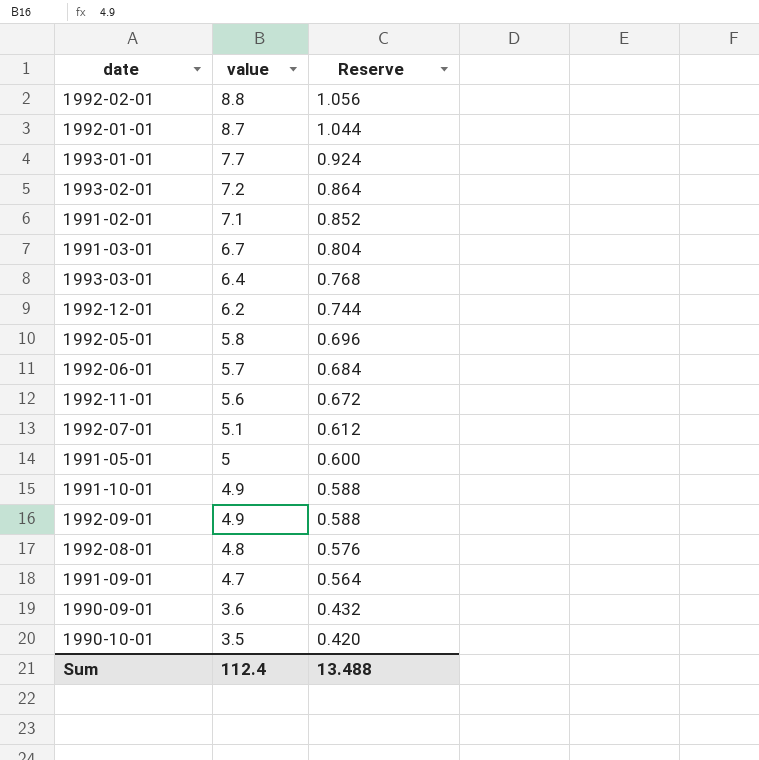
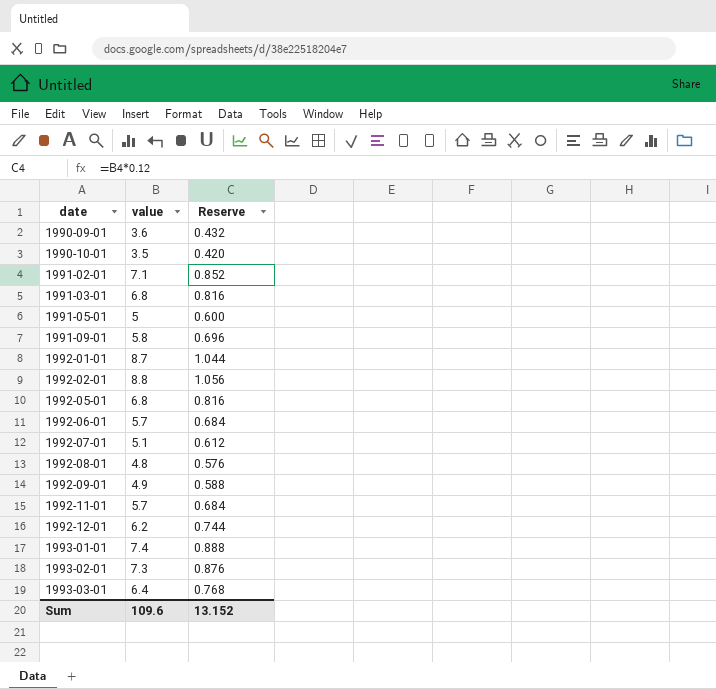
row order: value descending -> date ascending
row 1991-10-01: 4.9 | 0.588 -> none
1991-03-01 | value: 6.7 -> 6.8
1991-03-01 | Reserve: 0.804 -> 0.816
1991-09-01 | value: 4.7 -> 5.8
1991-09-01 | Reserve: 0.564 -> 0.696
1992-05-01 | value: 5.8 -> 6.8
1992-05-01 | Reserve: 0.696 -> 0.816
1992-11-01 | value: 5.6 -> 5.7
1992-11-01 | Reserve: 0.672 -> 0.684
1993-01-01 | value: 7.7 -> 7.4
1993-01-01 | Reserve: 0.924 -> 0.888
1993-02-01 | value: 7.2 -> 7.3
1993-02-01 | Reserve: 0.864 -> 0.876
Sum | value: 112.4 -> 109.6
Sum | Reserve: 13.488 -> 13.152

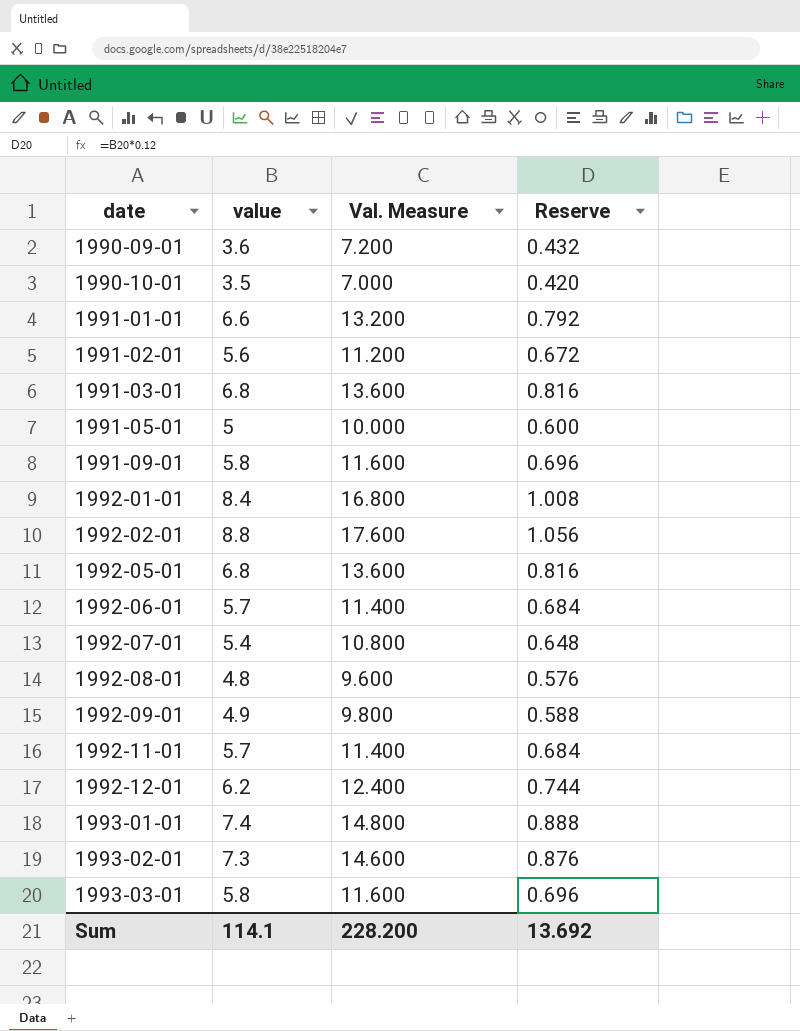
column Val. Measure | formula: none -> [value] * 2
row 1991-01-01: none -> 6.6 | 13.200 | 0.792
1991-02-01 | value: 7.1 -> 5.6
1991-02-01 | Reserve: 0.852 -> 0.672
1992-01-01 | value: 8.7 -> 8.4
1992-01-01 | Reserve: 1.044 -> 1.008
1992-07-01 | value: 5.1 -> 5.4
1992-07-01 | Reserve: 0.612 -> 0.648
1993-03-01 | value: 6.4 -> 5.8
1993-03-01 | Reserve: 0.768 -> 0.696
Sum | value: 109.6 -> 114.1
Sum | Reserve: 13.152 -> 13.692

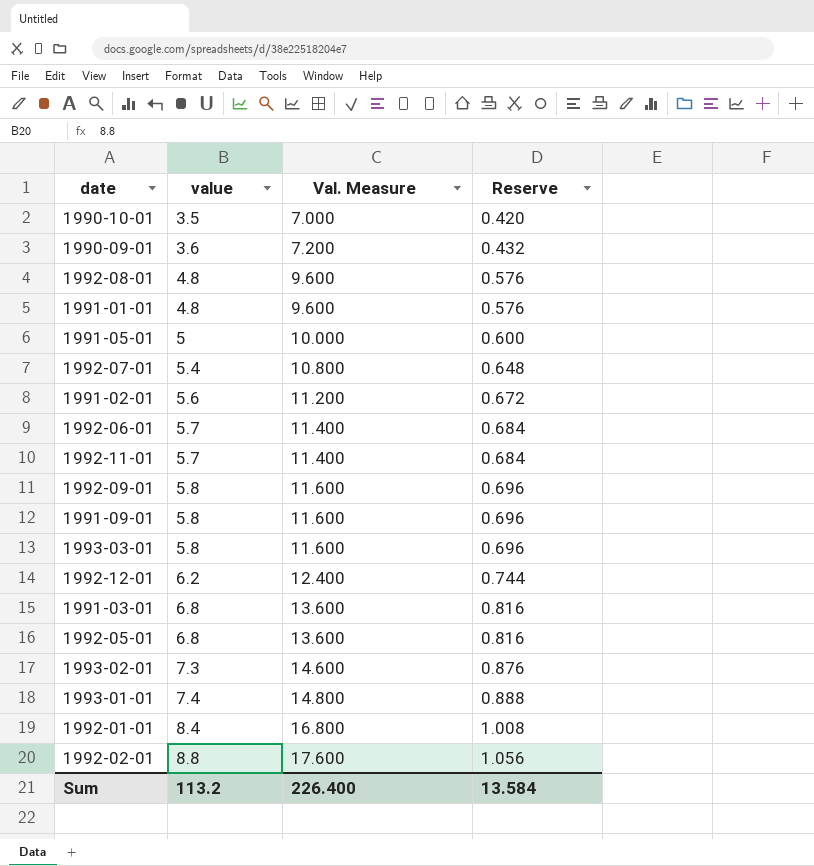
row order: date ascending -> value ascending
1991-01-01 | value: 6.6 -> 4.8
1991-01-01 | Val. Measure: 13.200 -> 9.600
1991-01-01 | Reserve: 0.792 -> 0.576
1992-09-01 | value: 4.9 -> 5.8
1992-09-01 | Val. Measure: 9.800 -> 11.600
1992-09-01 | Reserve: 0.588 -> 0.696
Sum | value: 114.1 -> 113.2
Sum | Val. Measure: 228.200 -> 226.400
Sum | Reserve: 13.692 -> 13.584

